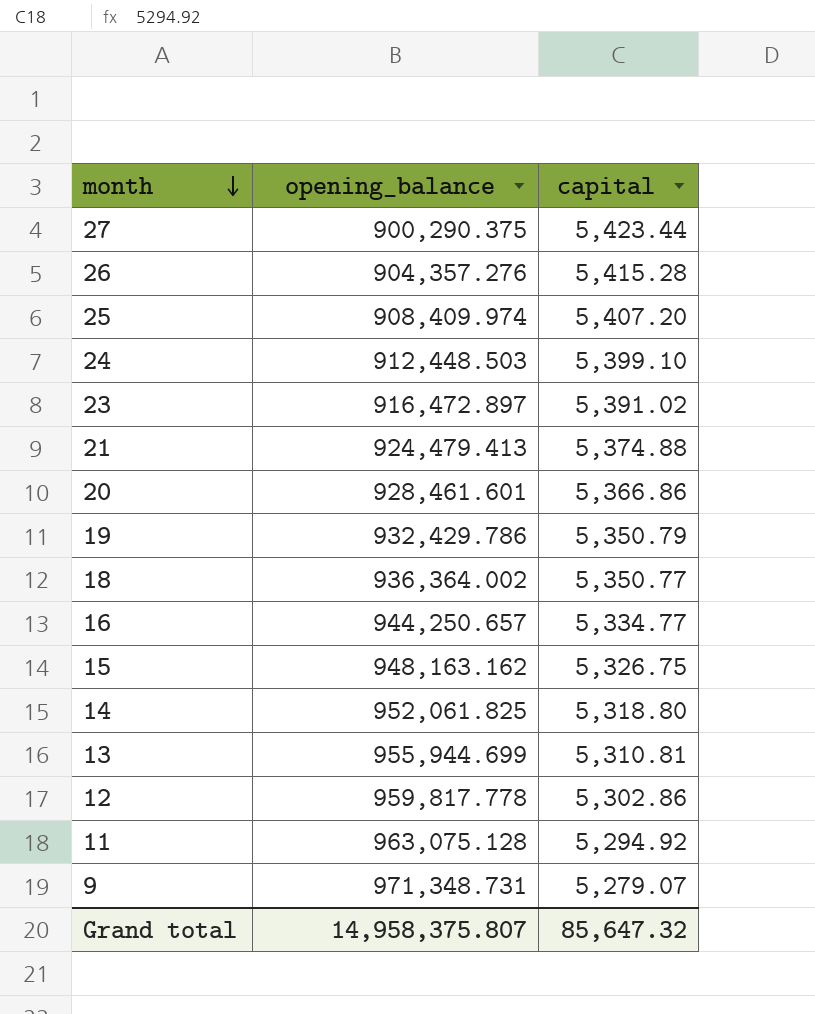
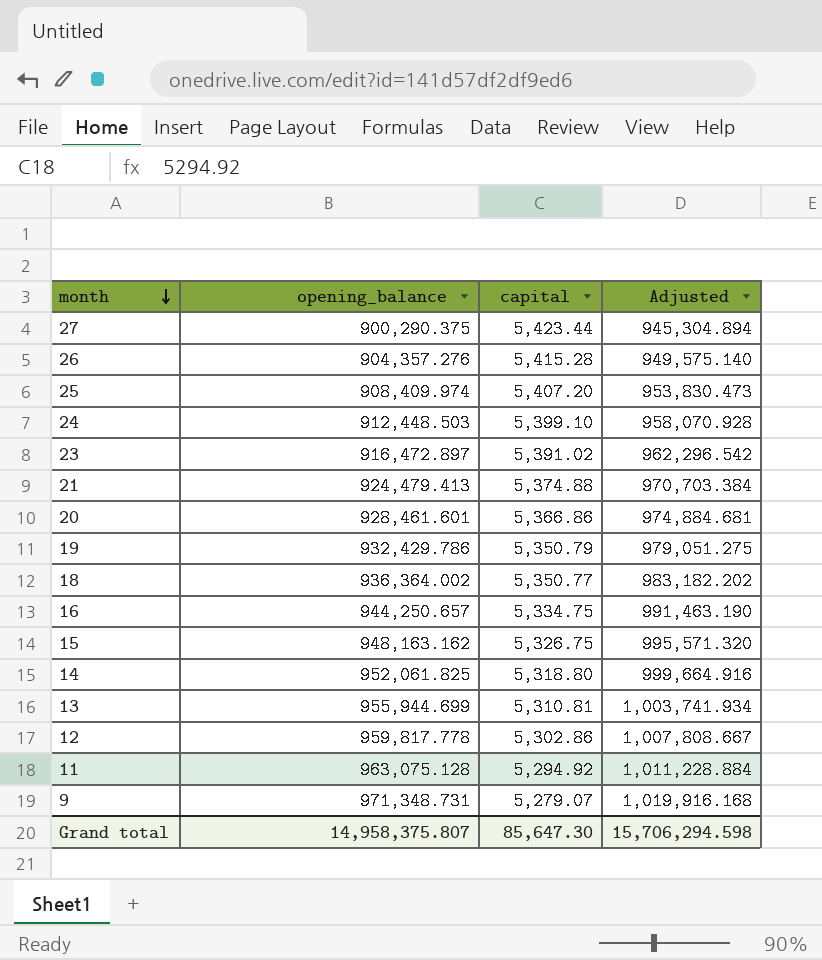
column Adjusted | formula: none -> [opening_balance] * 1.05
16 | capital: 5,334.77 -> 5,334.75
Grand total | capital: 85,647.32 -> 85,647.30

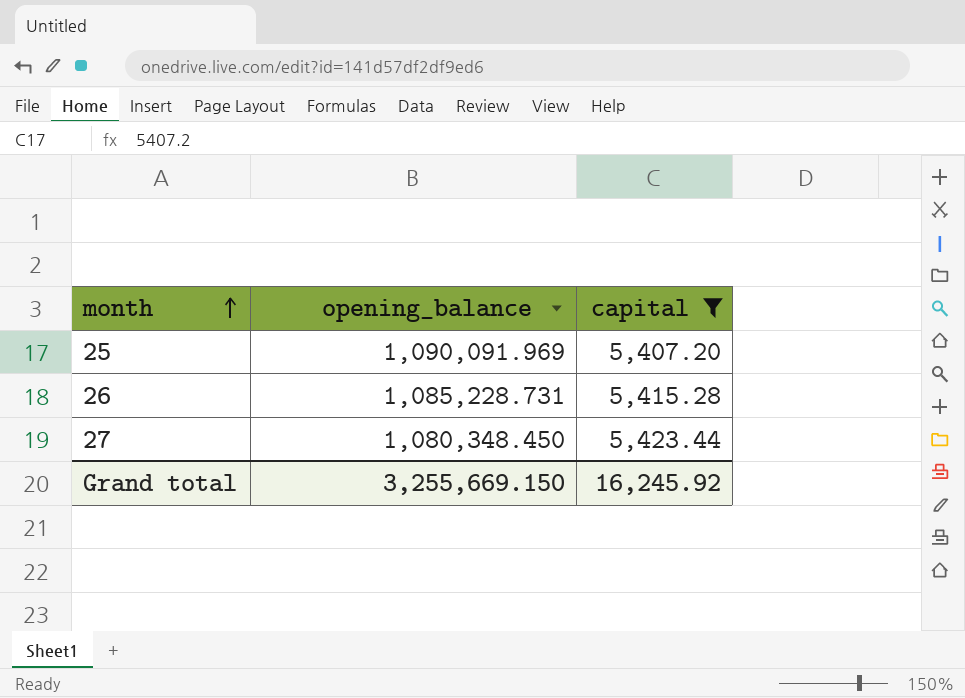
filter: none -> capital >= 5,407.20
row order: month descending -> month ascending
column Adjusted | formula: [opening_balance] * 1.05 -> none
25 | opening_balance: 908,409.974 -> 1,090,091.969
26 | opening_balance: 904,357.276 -> 1,085,228.731
27 | opening_balance: 900,290.375 -> 1,080,348.450
Grand total | opening_balance: 14,958,375.807 -> 3,255,669.150
Grand total | capital: 85,647.30 -> 16,245.92

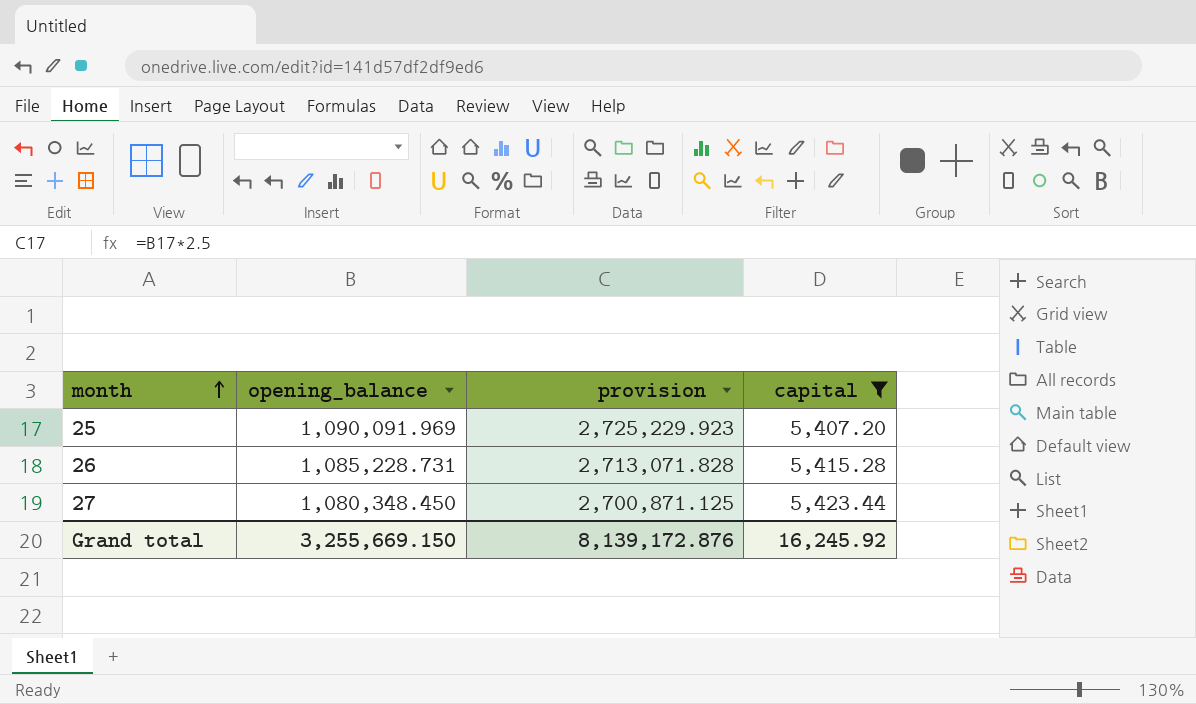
column provision | formula: none -> [opening_balance] * 2.5

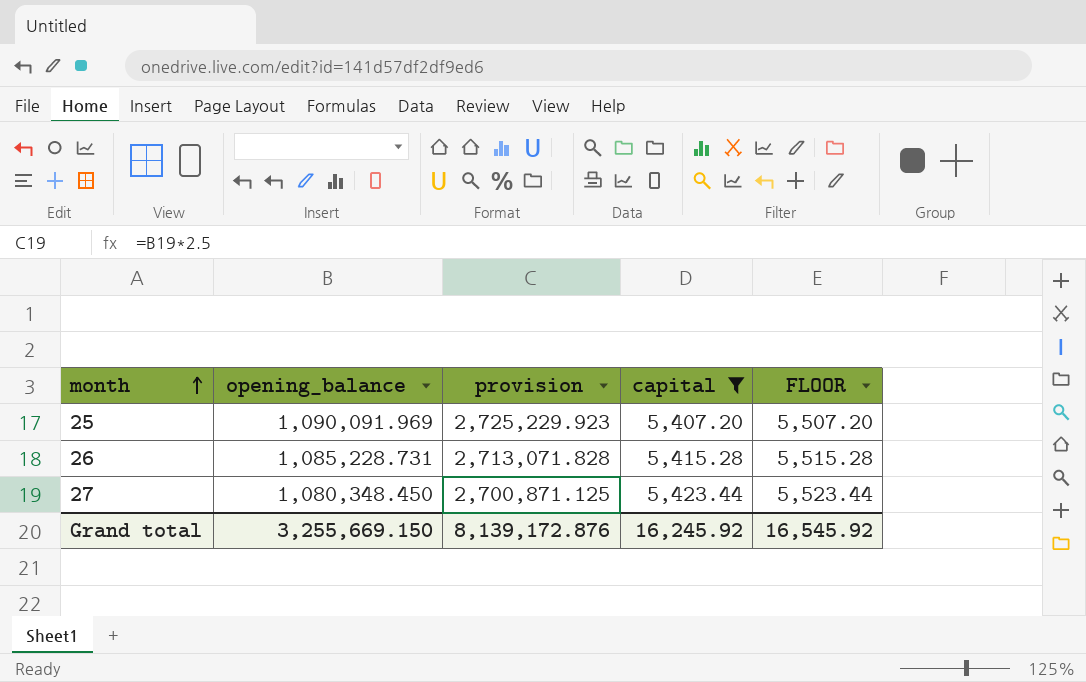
column FLOOR | formula: none -> [capital] + 100

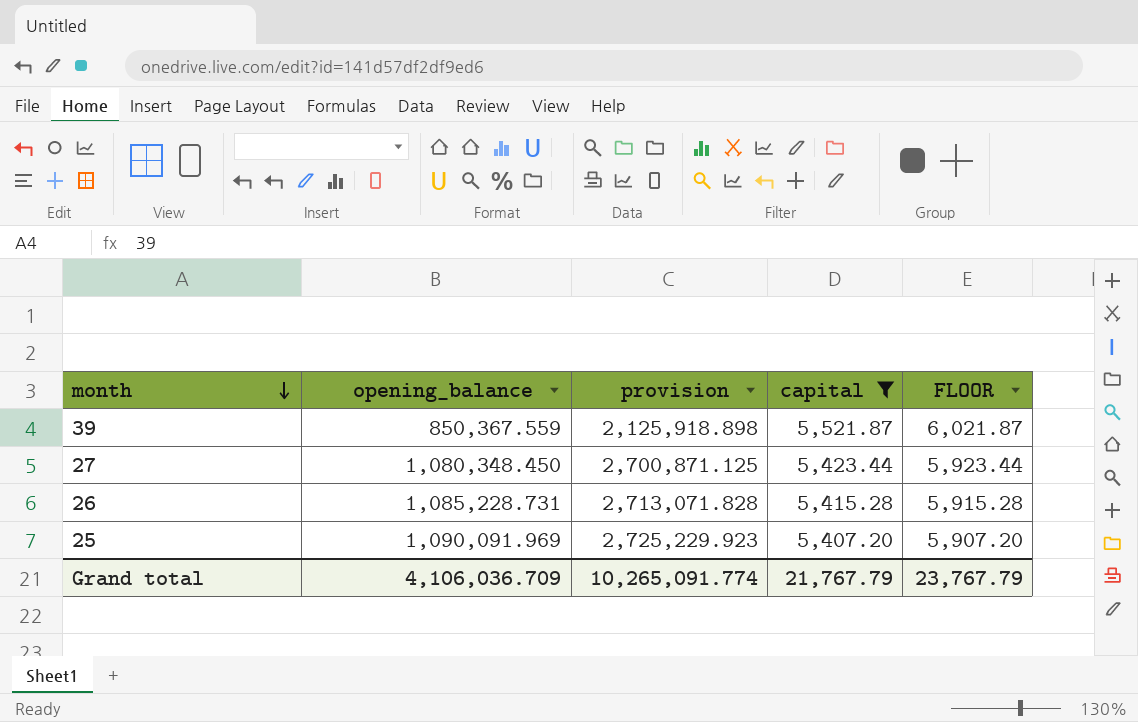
row order: month ascending -> month descending
column FLOOR | formula: [capital] + 100 -> [capital] + 500
row 39: none -> 850,367.559 | 2,125,918.898 | 5,521.87 | 6,021.87
Grand total | opening_balance: 3,255,669.150 -> 4,106,036.709
Grand total | provision: 8,139,172.876 -> 10,265,091.774
Grand total | capital: 16,245.92 -> 21,767.79
Grand total | FLOOR: 16,545.92 -> 23,767.79

